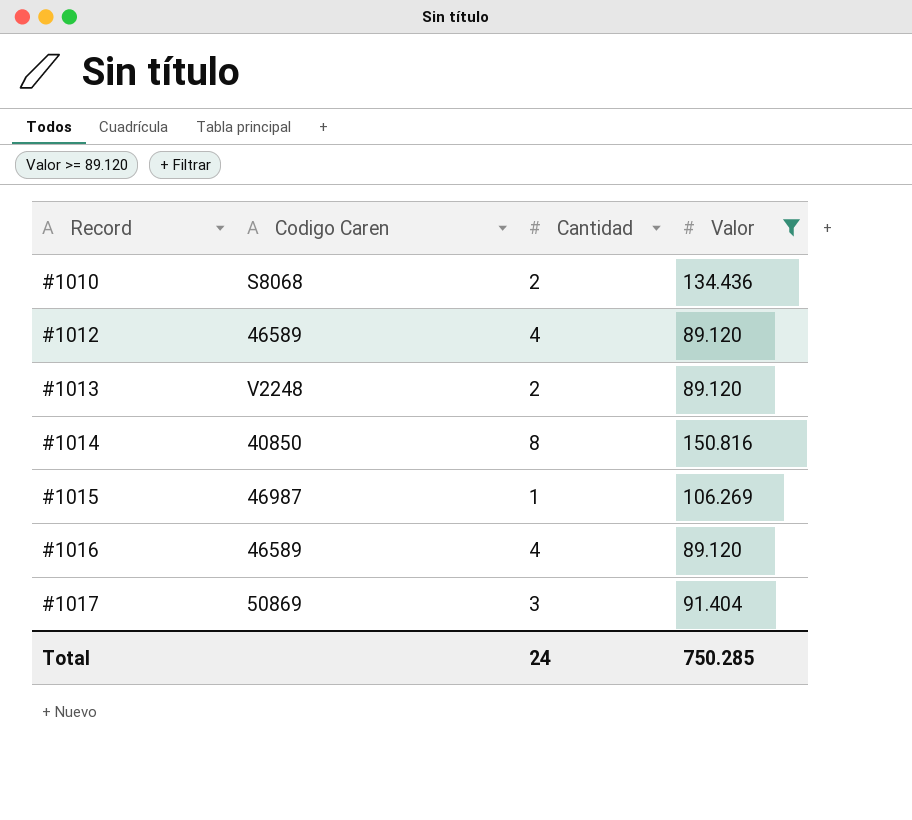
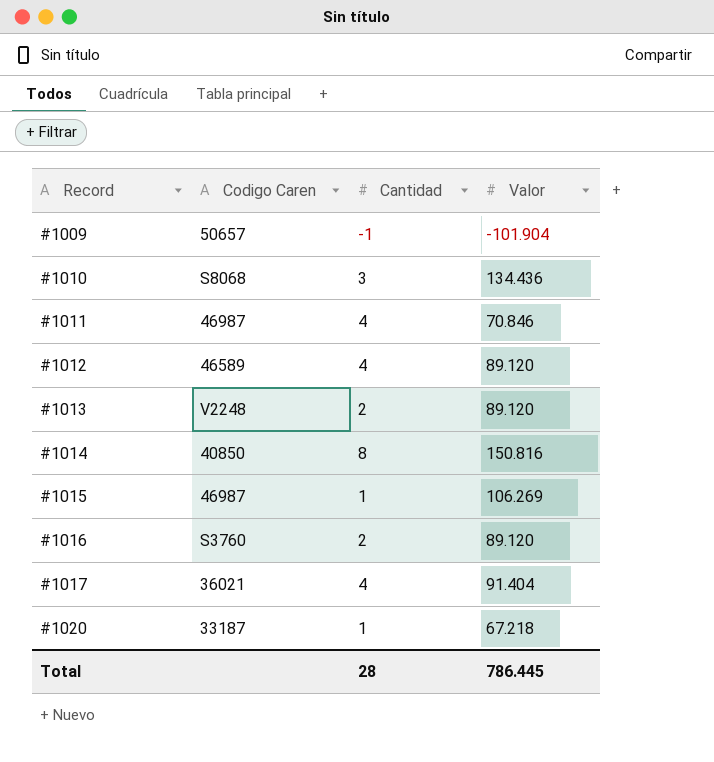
filter: Valor >= 89.120 -> none
#1010 | Cantidad: 2 -> 3
#1016 | Codigo Caren: 46589 -> S3760
#1016 | Cantidad: 4 -> 2
#1017 | Codigo Caren: 50869 -> 36021
#1017 | Cantidad: 3 -> 4
Total | Cantidad: 24 -> 28
Total | Valor: 750.285 -> 786.445

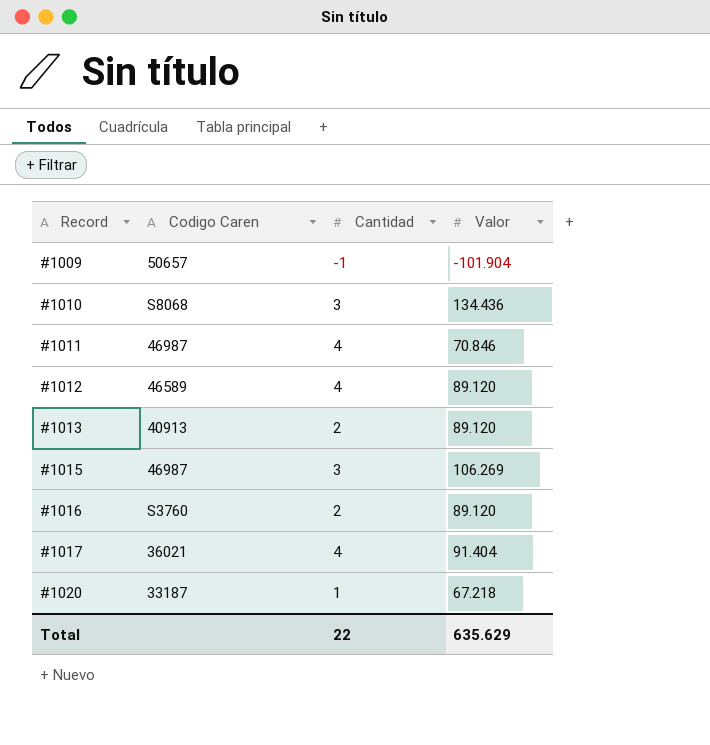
row #1014: 40850 | 8 | 150.816 -> none
#1013 | Codigo Caren: V2248 -> 40913
#1015 | Cantidad: 1 -> 3
Total | Cantidad: 28 -> 22
Total | Valor: 786.445 -> 635.629

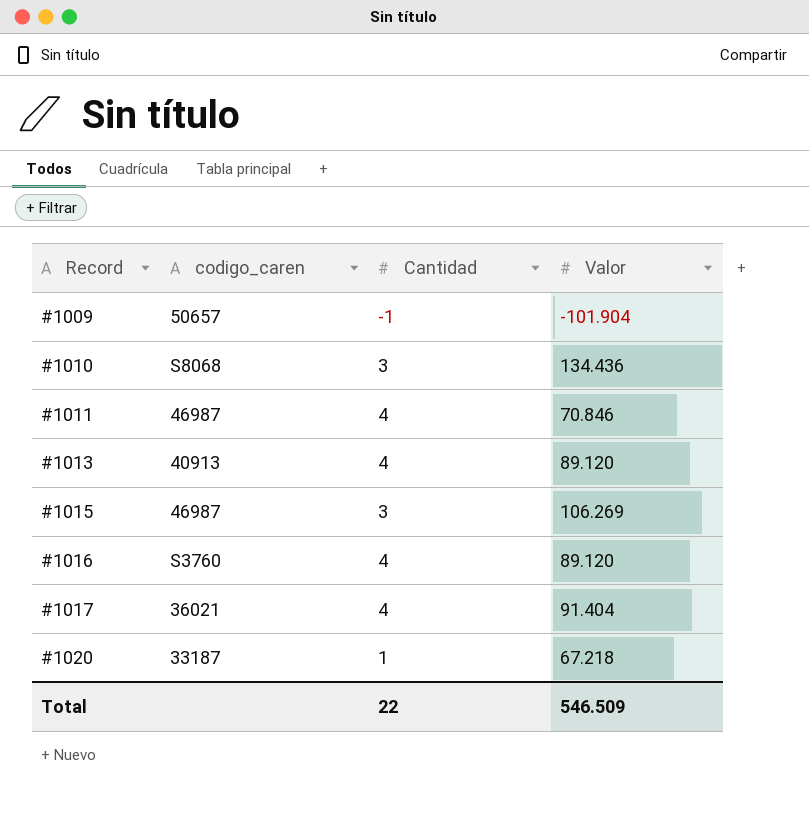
column name: Codigo Caren -> codigo_caren
row #1012: 46589 | 4 | 89.120 -> none
#1013 | Cantidad: 2 -> 4
#1016 | Cantidad: 2 -> 4
Total | Valor: 635.629 -> 546.509

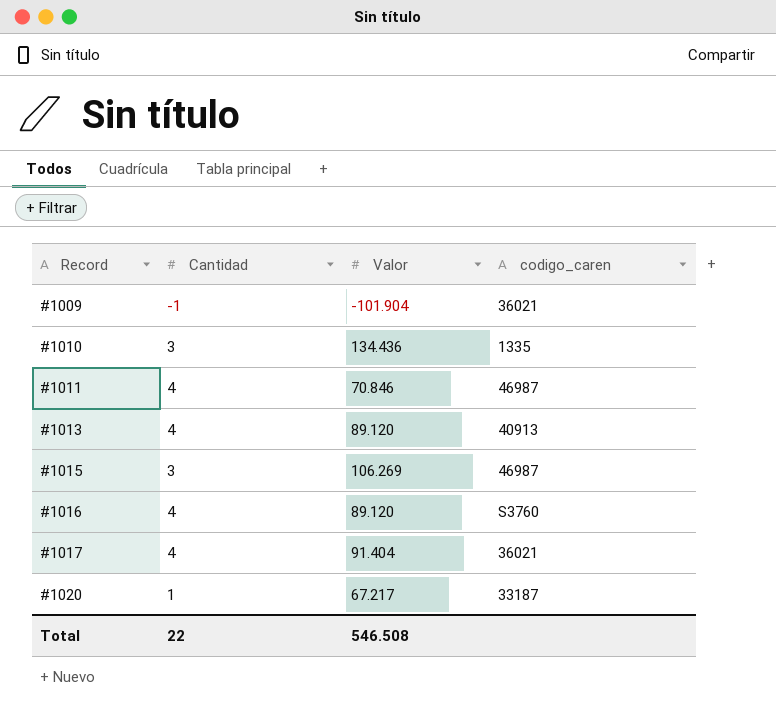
column codigo_caren | position: 2 -> 4
#1009 | codigo_caren: 50657 -> 36021
#1010 | codigo_caren: S8068 -> 1335
#1020 | Valor: 67.218 -> 67.217
Total | Valor: 546.509 -> 546.508

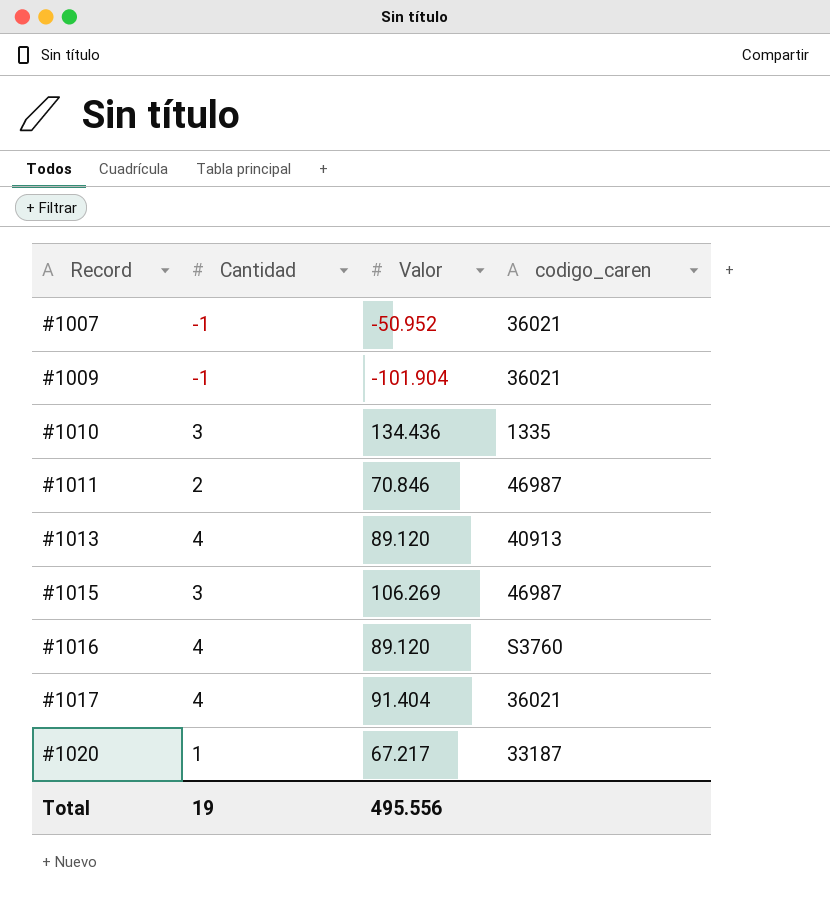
row #1007: none -> -1 | -50.952 | 36021
#1011 | Cantidad: 4 -> 2
Total | Cantidad: 22 -> 19
Total | Valor: 546.508 -> 495.556

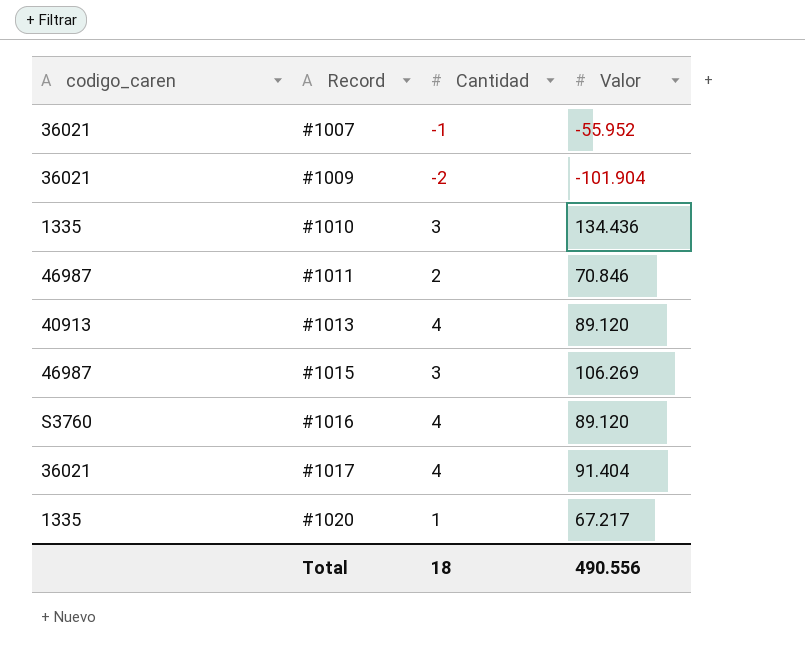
column codigo_caren | position: 4 -> 1
#1007 | Valor: -50.952 -> -55.952
#1009 | Cantidad: -1 -> -2
#1020 | codigo_caren: 33187 -> 1335
Total | Cantidad: 19 -> 18
Total | Valor: 495.556 -> 490.556

